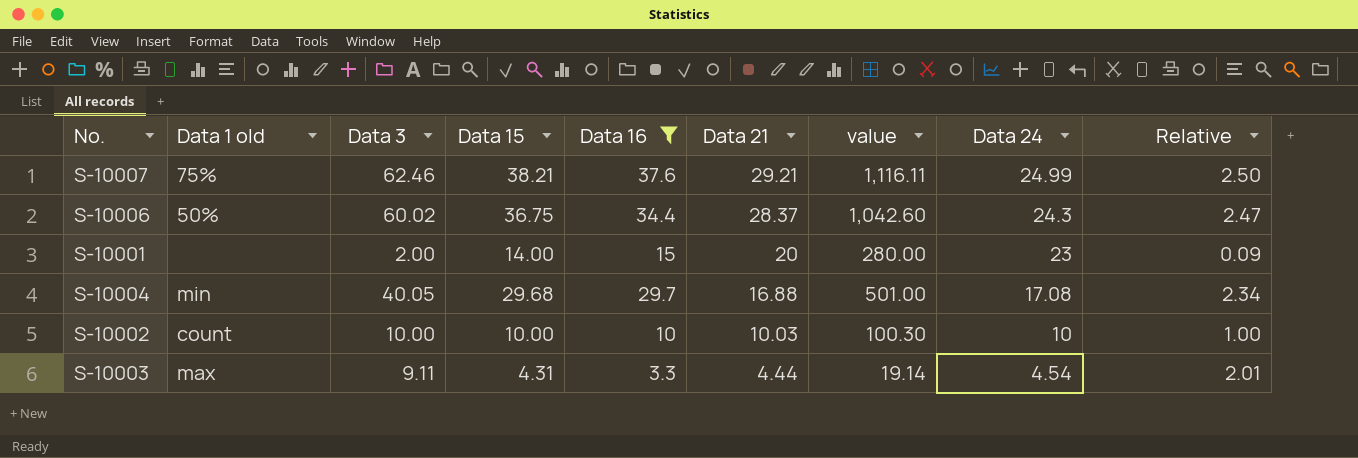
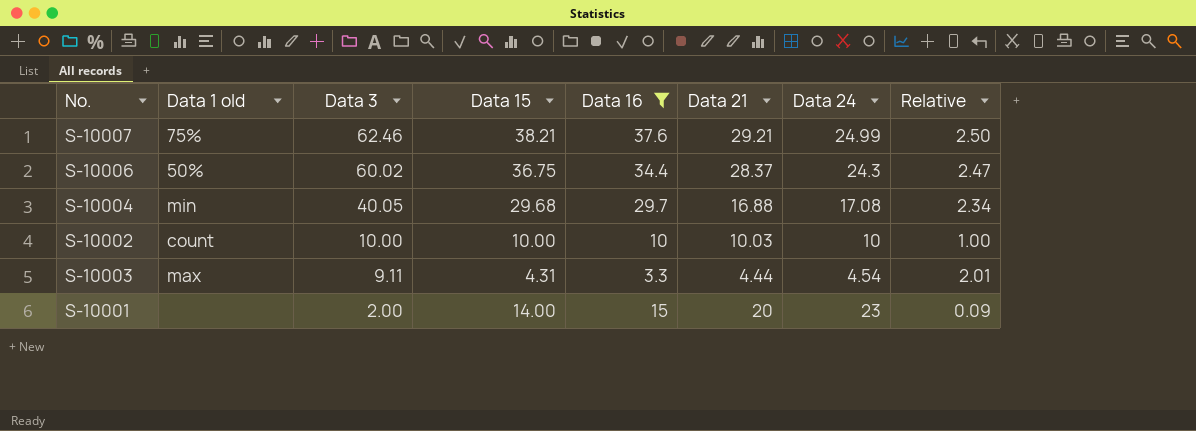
row order: Data 21 descending -> Data 3 descending
column value | formula: [Data 15] * [Data 21] -> none

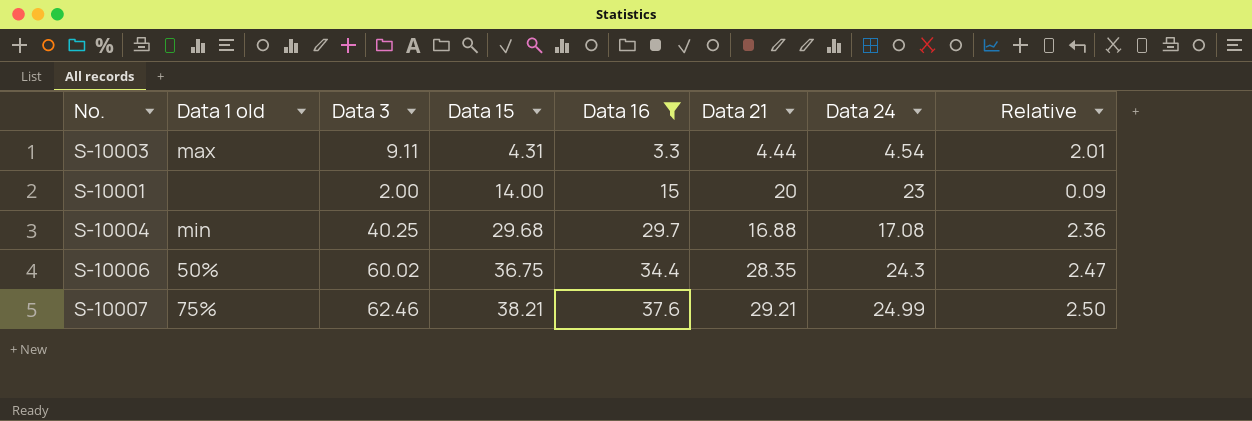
row order: Data 3 descending -> Data 15 ascending
row S-10002: count | 10.00 | 10.00 | 10 | 10.03 | 10 | 1.00 -> none
S-10004 | Data 3: 40.05 -> 40.25
S-10004 | Relative: 2.34 -> 2.36
S-10006 | Data 21: 28.37 -> 28.35

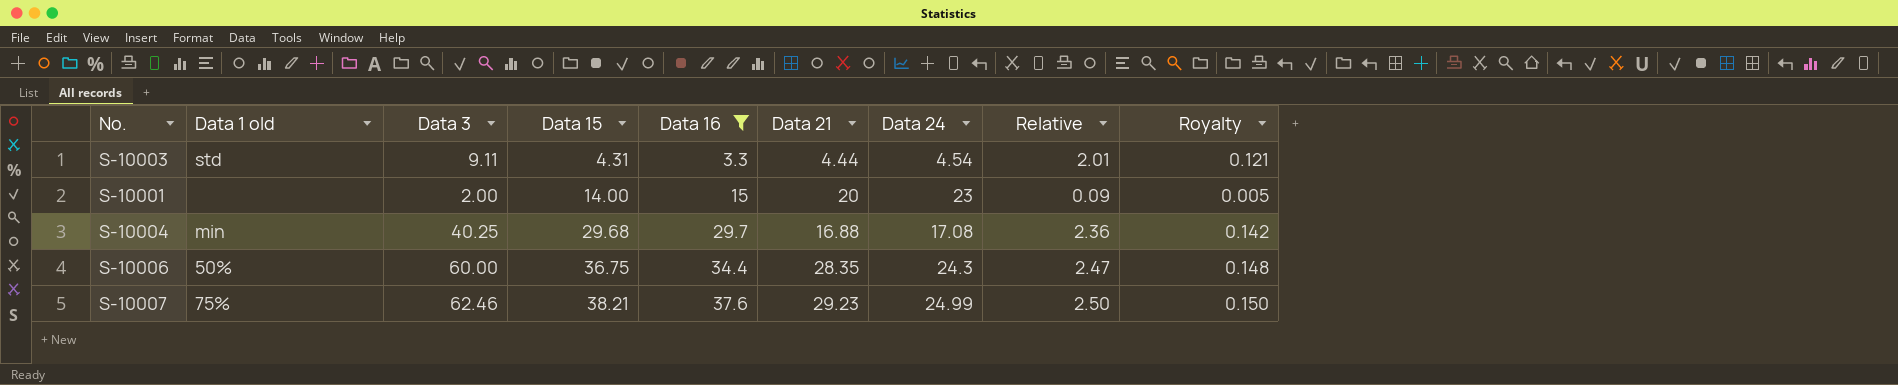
column Royalty | formula: none -> [Relative] * 0.06
S-10003 | Data 1 old: max -> std
S-10006 | Data 3: 60.02 -> 60.00
S-10007 | Data 21: 29.21 -> 29.23

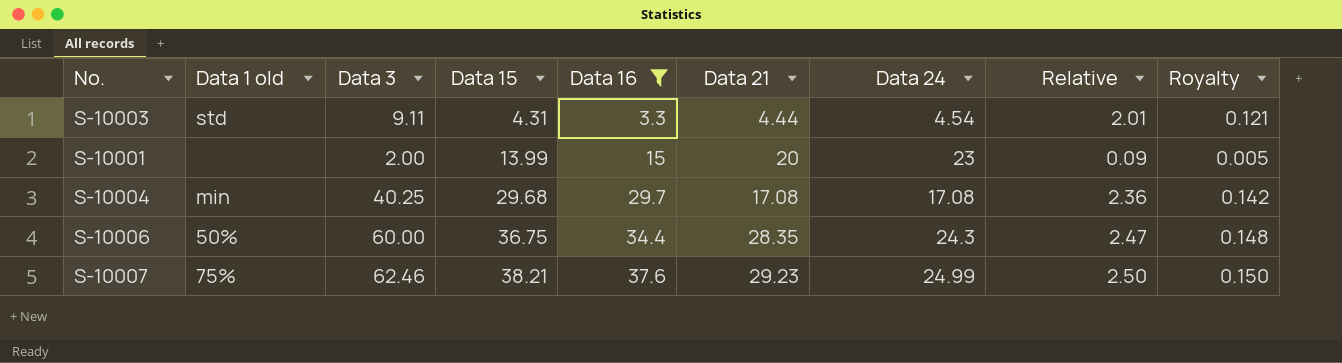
S-10001 | Data 15: 14.00 -> 13.99
S-10004 | Data 21: 16.88 -> 17.08

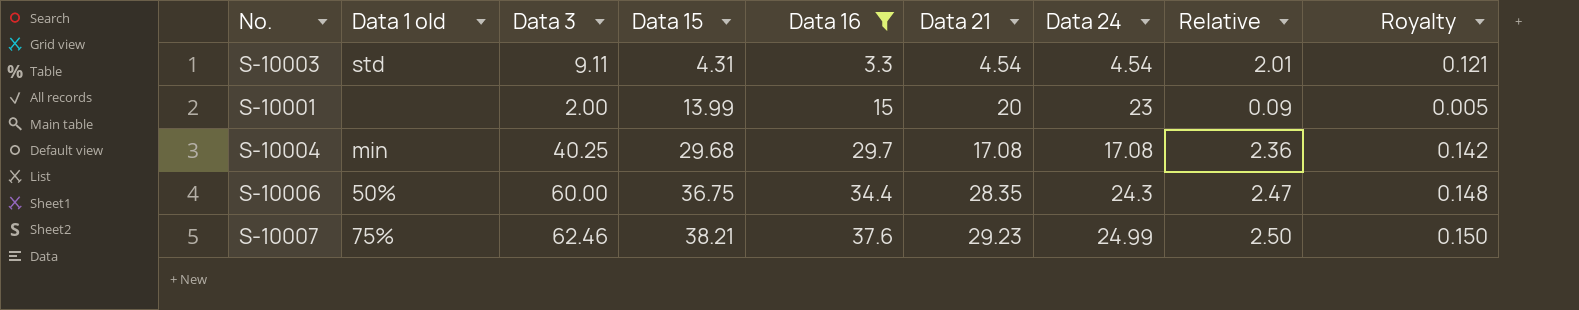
S-10003 | Data 21: 4.44 -> 4.54

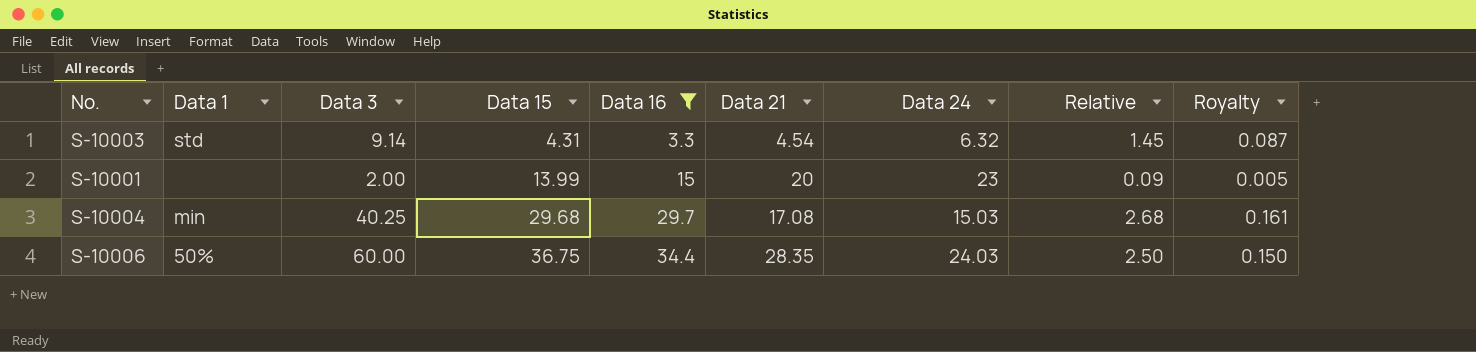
column name: Data 1 old -> Data 1
row S-10007: 75% | 62.46 | 38.21 | 37.6 | 29.23 | 24.99 | 2.50 | 0.150 -> none
S-10003 | Data 3: 9.11 -> 9.14
S-10003 | Data 24: 4.54 -> 6.32
S-10003 | Relative: 2.01 -> 1.45
S-10003 | Royalty: 0.121 -> 0.087
S-10004 | Data 24: 17.08 -> 15.03
S-10004 | Relative: 2.36 -> 2.68
S-10004 | Royalty: 0.142 -> 0.161
S-10006 | Data 24: 24.3 -> 24.03
S-10006 | Relative: 2.47 -> 2.50
S-10006 | Royalty: 0.148 -> 0.150

